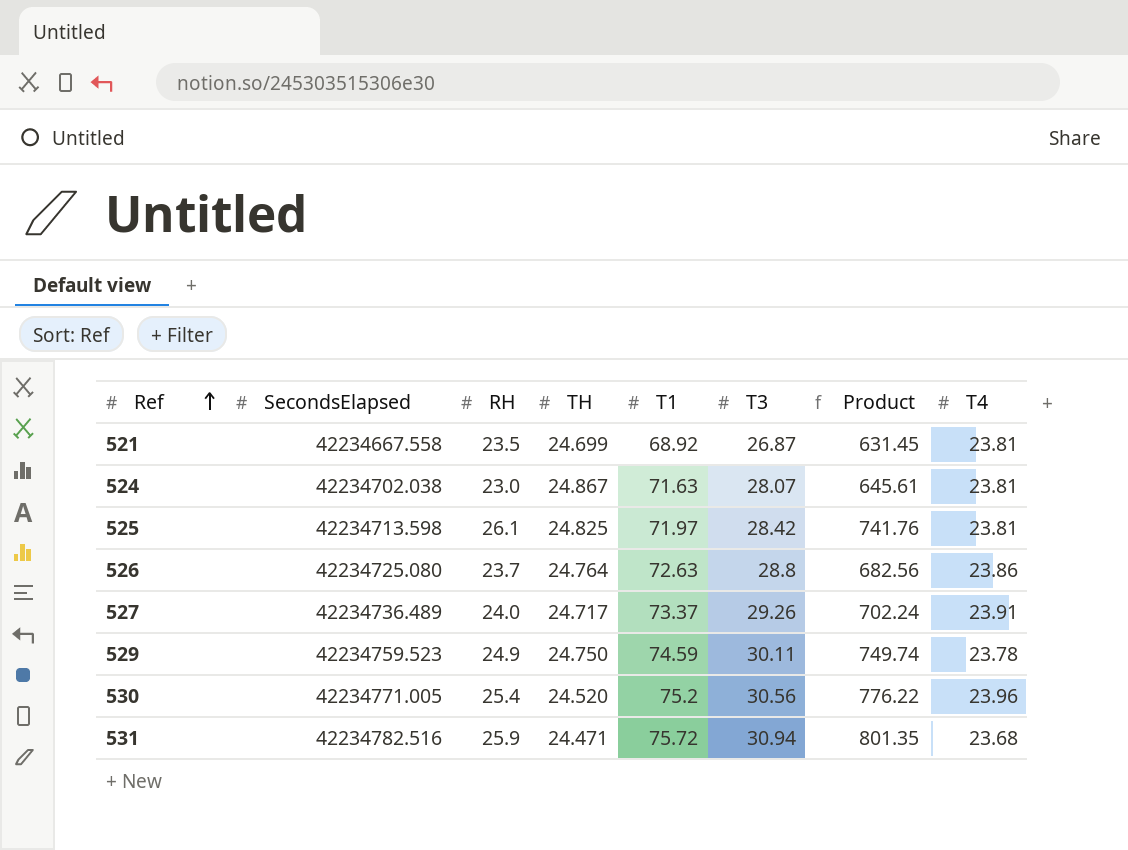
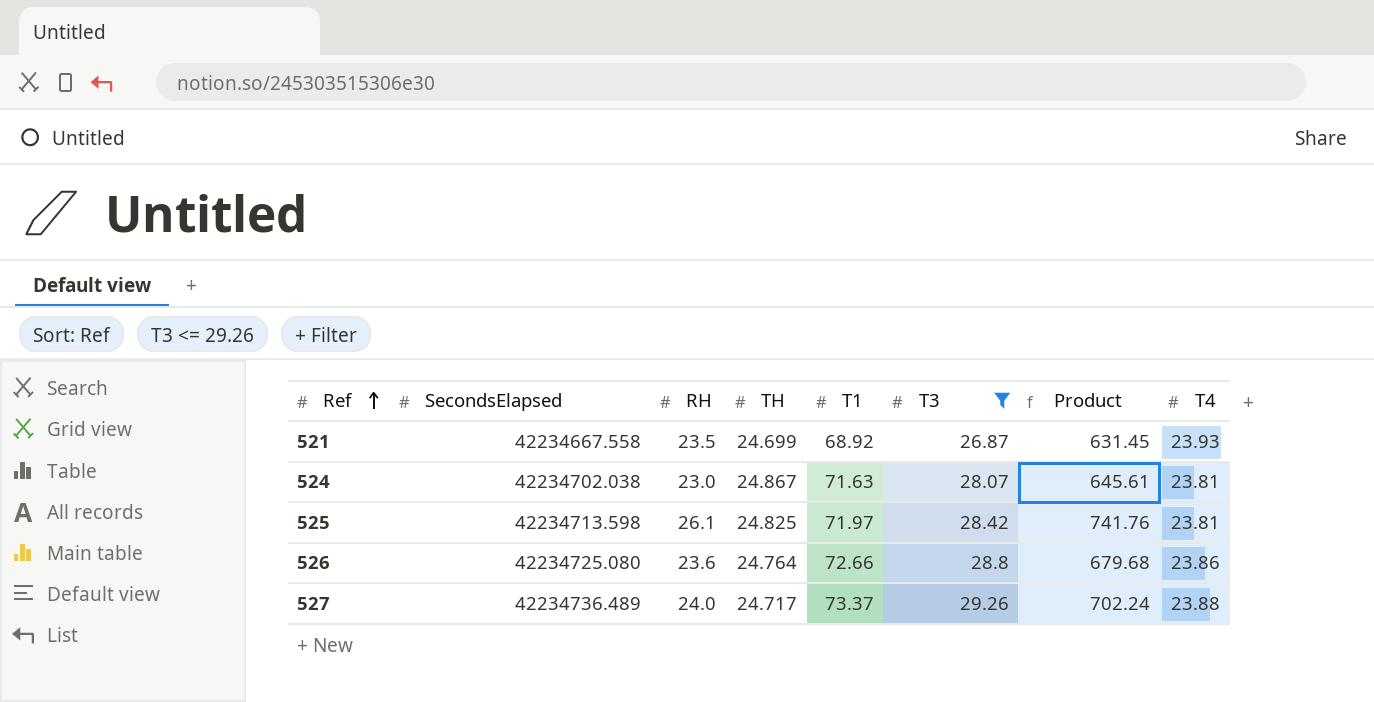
filter: none -> T3 <= 29.26
521 | T4: 23.81 -> 23.93
526 | RH: 23.7 -> 23.6
526 | T1: 72.63 -> 72.66
526 | Product: 682.56 -> 679.68
527 | T4: 23.91 -> 23.88

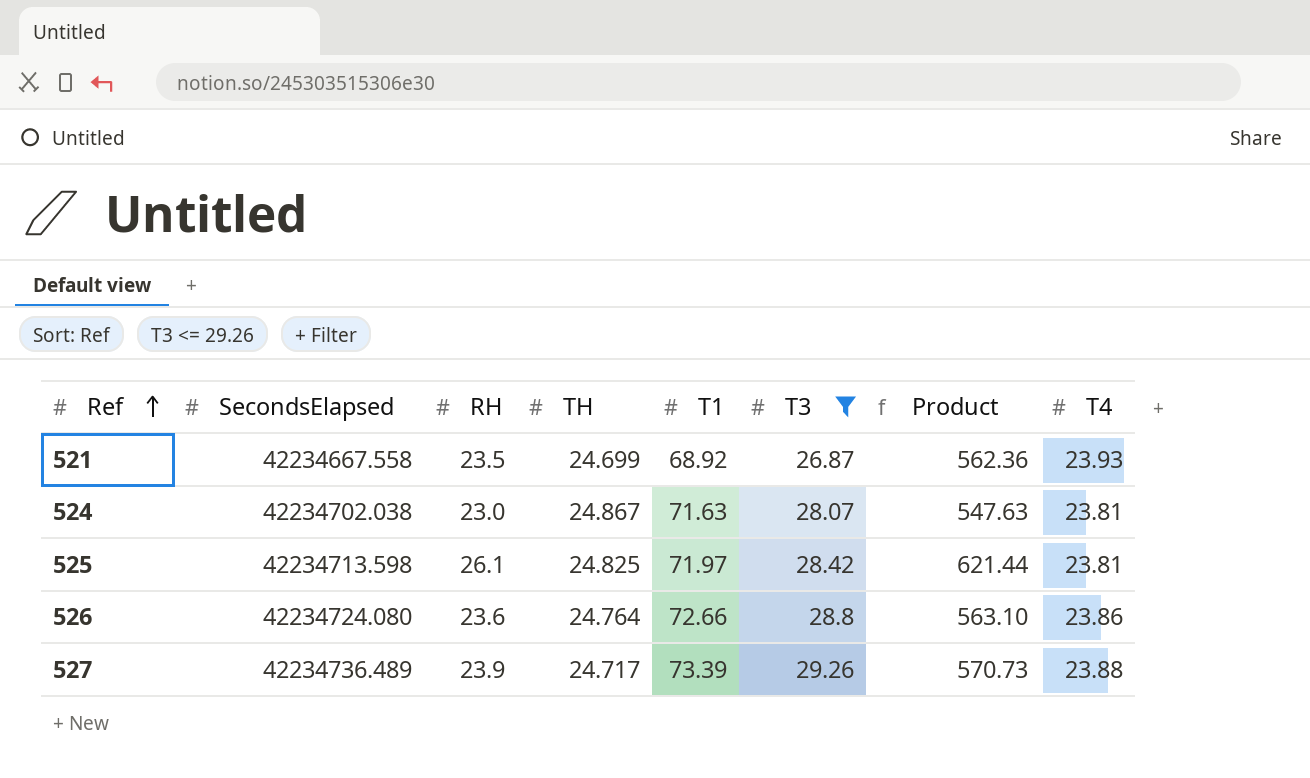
column Product | formula: [RH] * [T3] -> [RH] * [T4]
526 | SecondsElapsed: 42234725.080 -> 42234724.080
527 | RH: 24.0 -> 23.9
527 | T1: 73.37 -> 73.39

